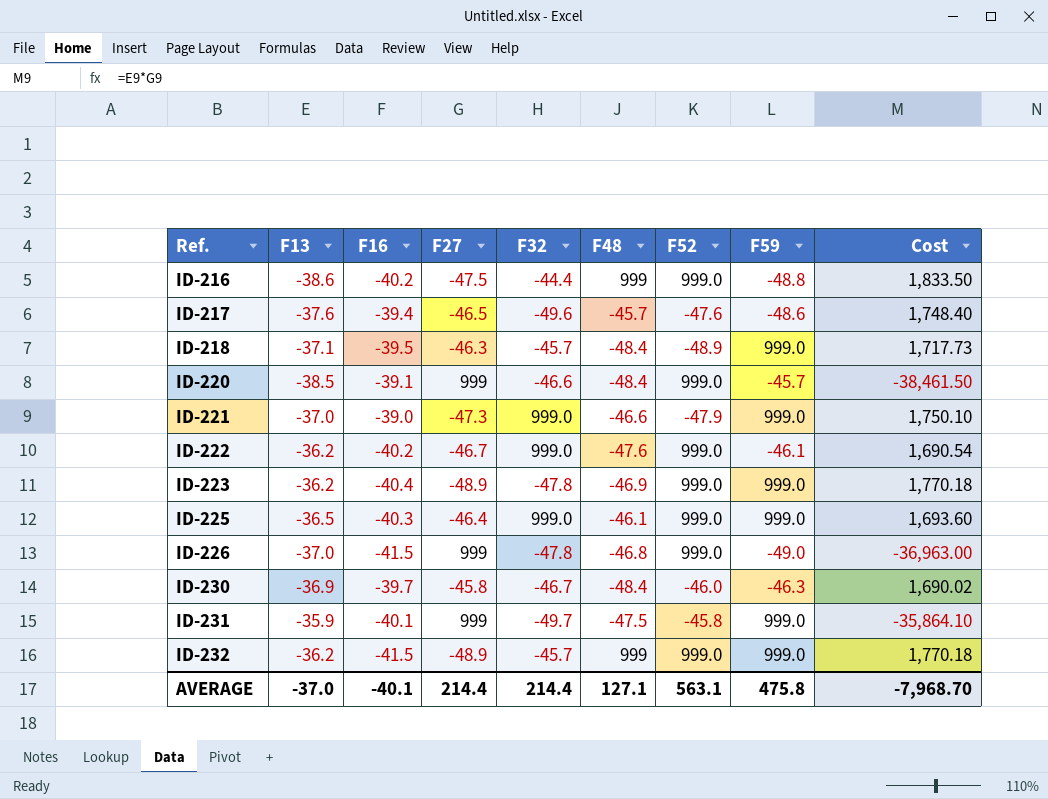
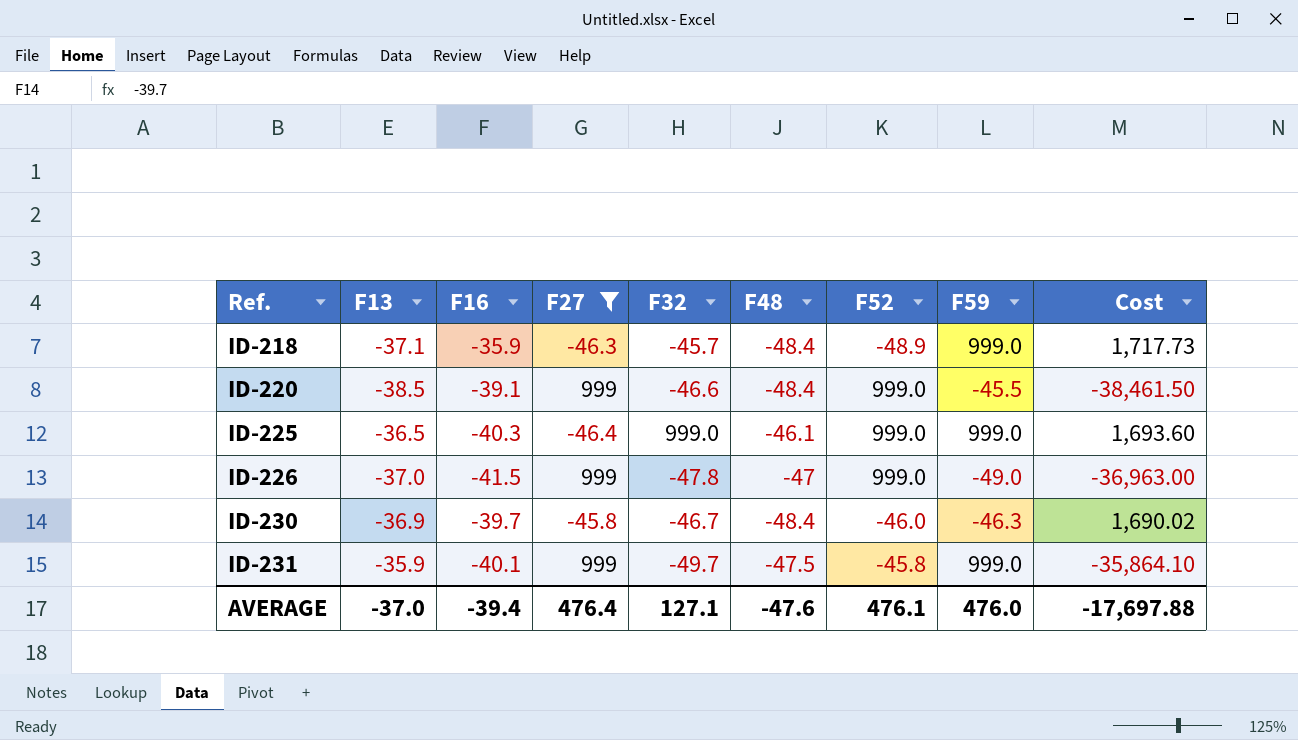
filter: none -> F27 >= -46.4
ID-218 | F16: -39.5 -> -35.9
ID-220 | F59: -45.7 -> -45.5
ID-226 | F48: -46.8 -> -47
AVERAGE | F16: -40.1 -> -39.4
AVERAGE | F27: 214.4 -> 476.4
AVERAGE | F32: 214.4 -> 127.1
AVERAGE | F48: 127.1 -> -47.6
AVERAGE | F52: 563.1 -> 476.1
AVERAGE | F59: 475.8 -> 476.0
AVERAGE | Cost: -7,968.70 -> -17,697.88

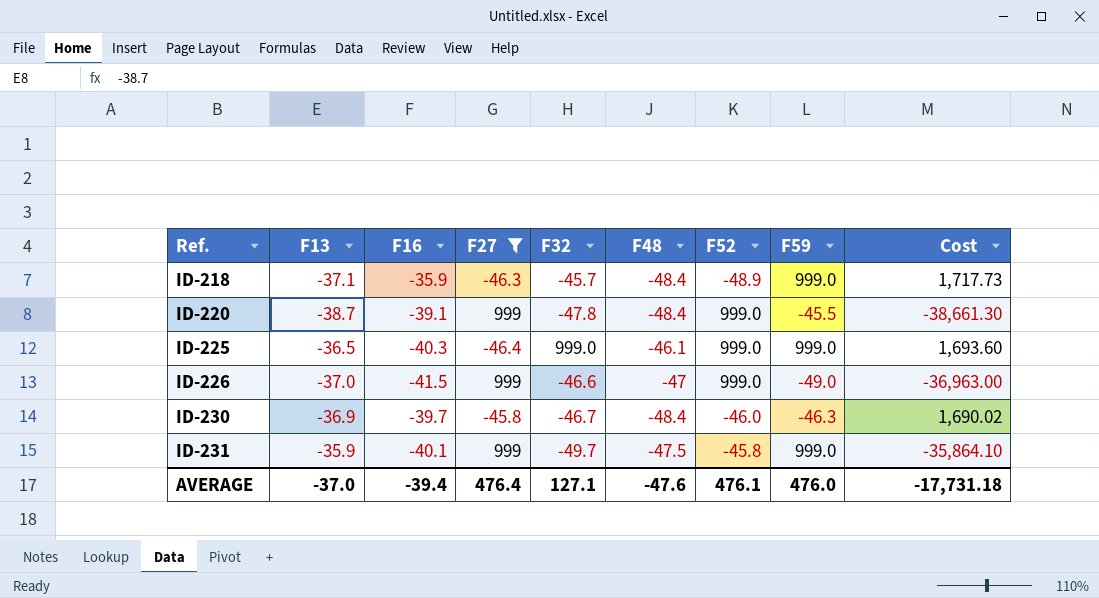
ID-220 | F13: -38.5 -> -38.7
ID-220 | F32: -46.6 -> -47.8
ID-220 | Cost: -38,461.50 -> -38,661.30
ID-226 | F32: -47.8 -> -46.6
AVERAGE | Cost: -17,697.88 -> -17,731.18

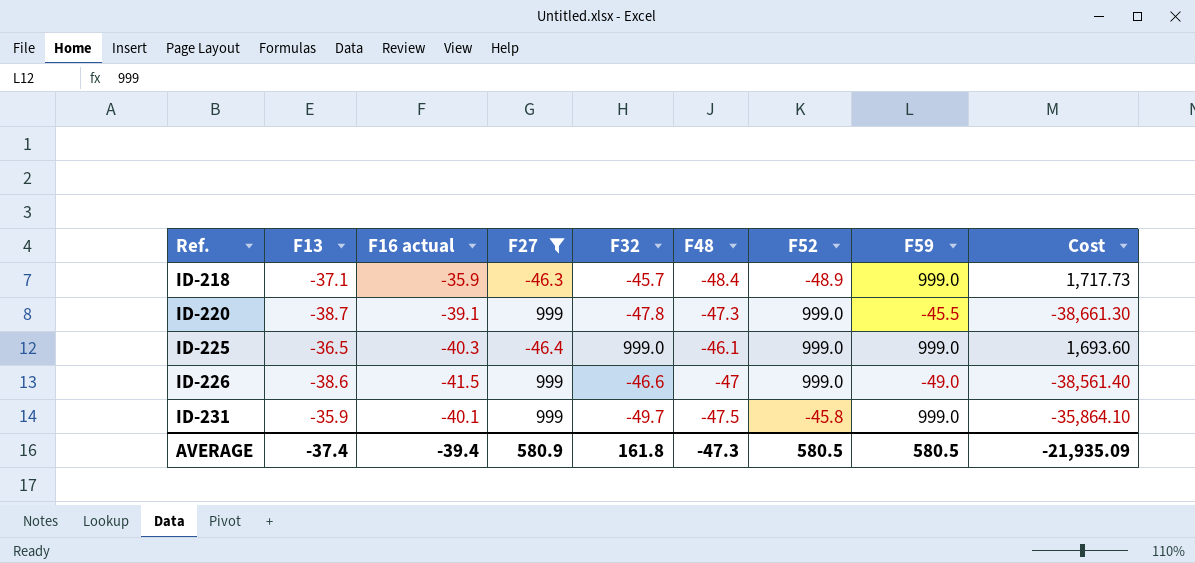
column name: F16 -> F16 actual
row ID-230: -36.9 | -39.7 | -45.8 | -46.7 | -48.4 | -46.0 | -46.3 | 1,690.02 -> none
ID-220 | F48: -48.4 -> -47.3
ID-226 | F13: -37.0 -> -38.6
ID-226 | Cost: -36,963.00 -> -38,561.40
AVERAGE | F13: -37.0 -> -37.4
AVERAGE | F27: 476.4 -> 580.9
AVERAGE | F32: 127.1 -> 161.8
AVERAGE | F48: -47.6 -> -47.3
AVERAGE | F52: 476.1 -> 580.5
AVERAGE | F59: 476.0 -> 580.5
AVERAGE | Cost: -17,731.18 -> -21,935.09

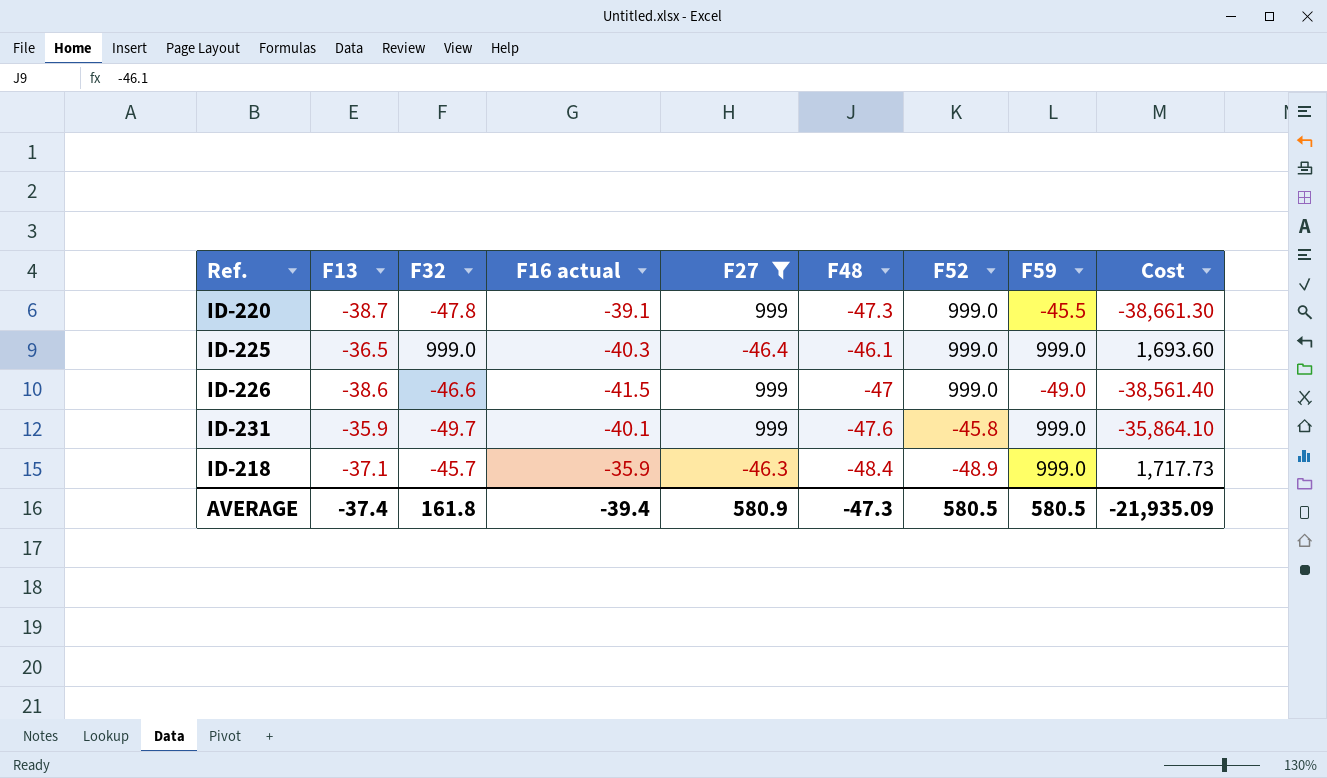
row order: Ref. ascending -> F52 descending
column F32 | position: 5 -> 3
ID-231 | F48: -47.5 -> -47.6

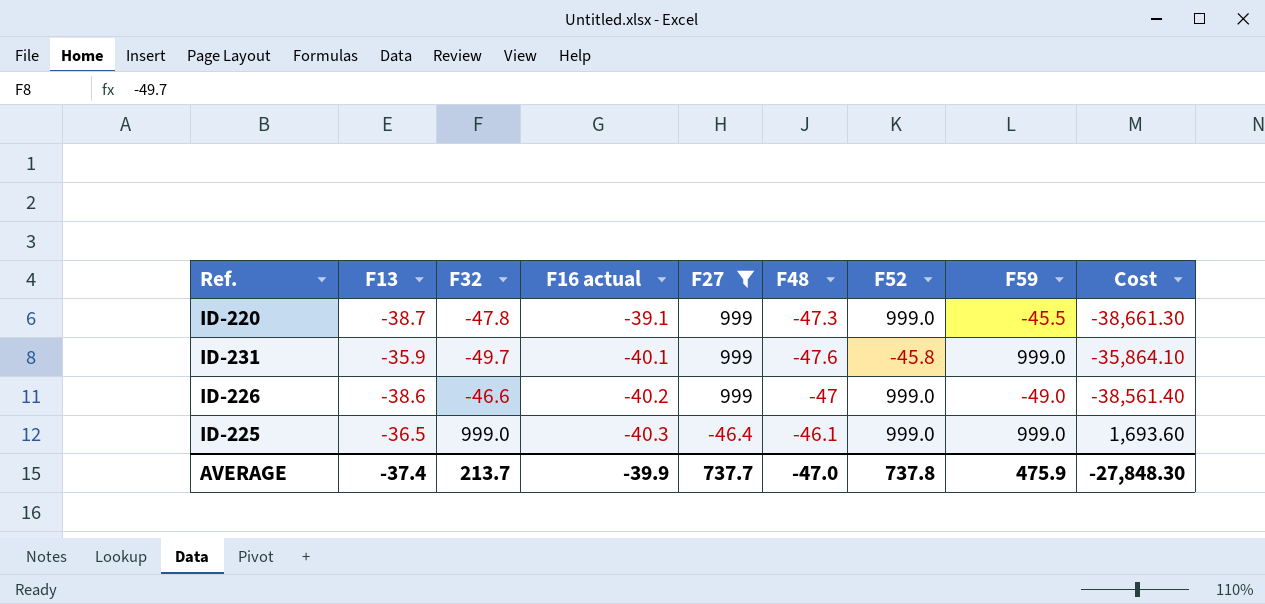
row order: F52 descending -> F16 actual descending
row ID-218: -37.1 | -45.7 | -35.9 | -46.3 | -48.4 | -48.9 | 999.0 | 1,717.73 -> none
ID-226 | F16 actual: -41.5 -> -40.2
AVERAGE | F32: 161.8 -> 213.7
AVERAGE | F16 actual: -39.4 -> -39.9
AVERAGE | F27: 580.9 -> 737.7
AVERAGE | F48: -47.3 -> -47.0
AVERAGE | F52: 580.5 -> 737.8
AVERAGE | F59: 580.5 -> 475.9
AVERAGE | Cost: -21,935.09 -> -27,848.30

